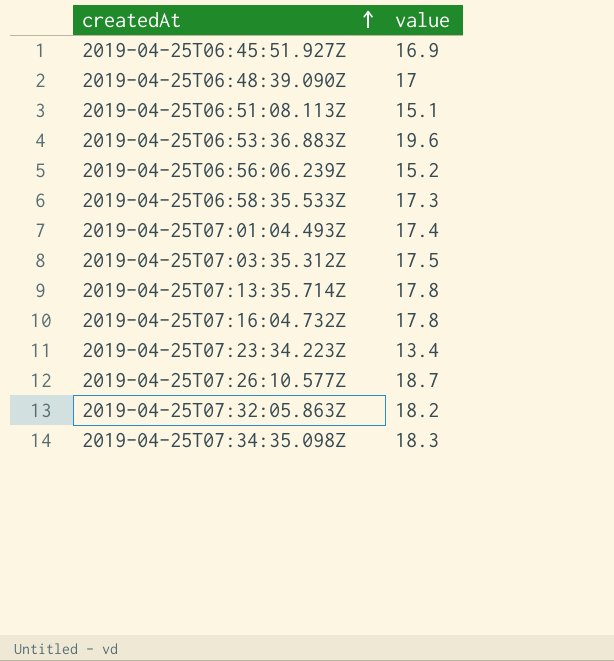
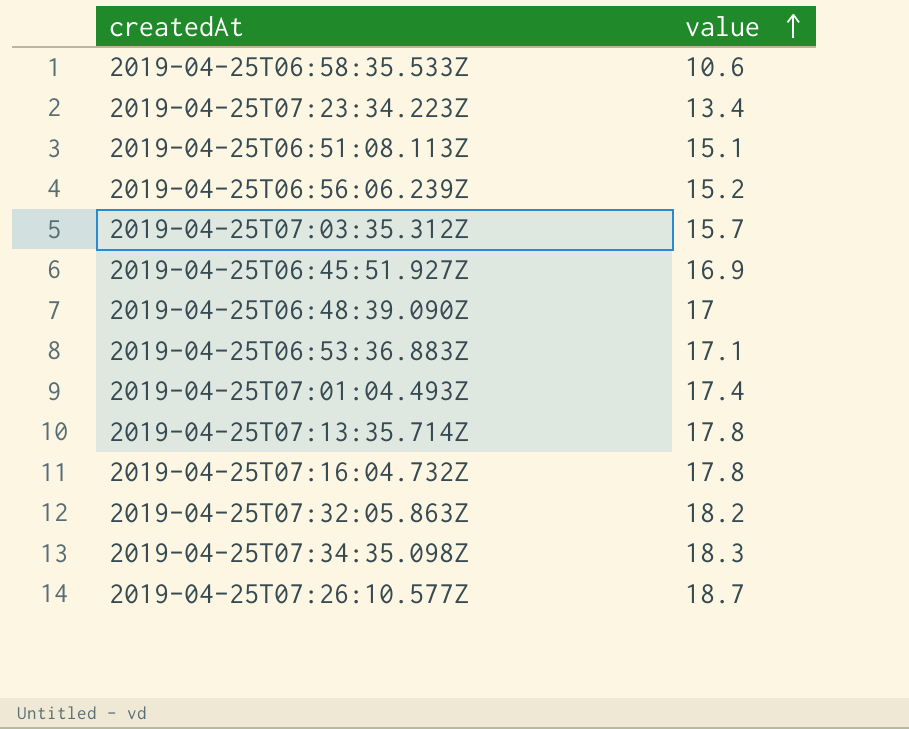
row order: createdAt ascending -> value ascending
2019-04-25T06:58:35.533Z | value: 17.3 -> 10.6
2019-04-25T07:03:35.312Z | value: 17.5 -> 15.7
2019-04-25T06:53:36.883Z | value: 19.6 -> 17.1

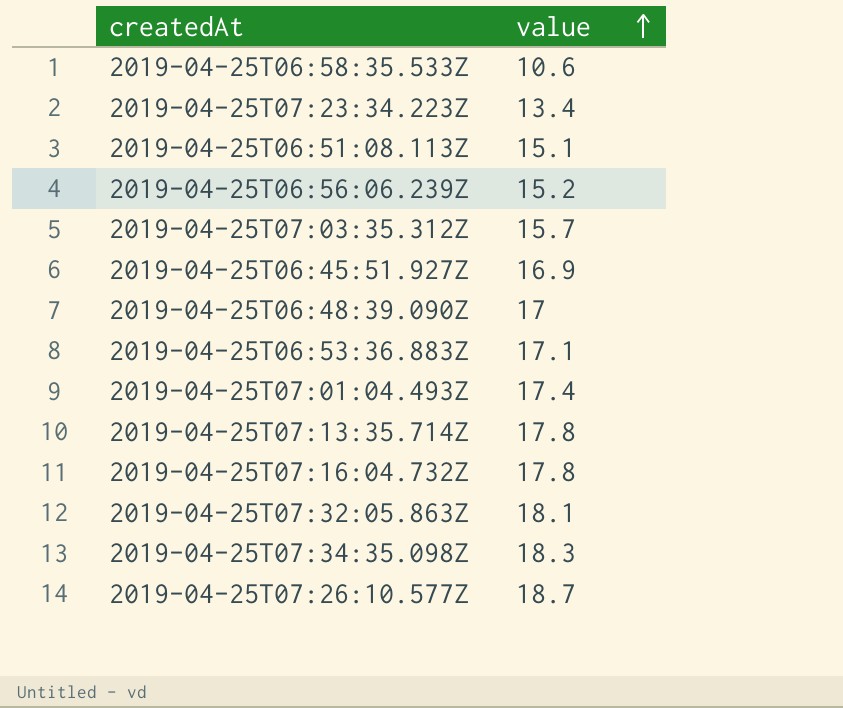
2019-04-25T07:32:05.863Z | value: 18.2 -> 18.1

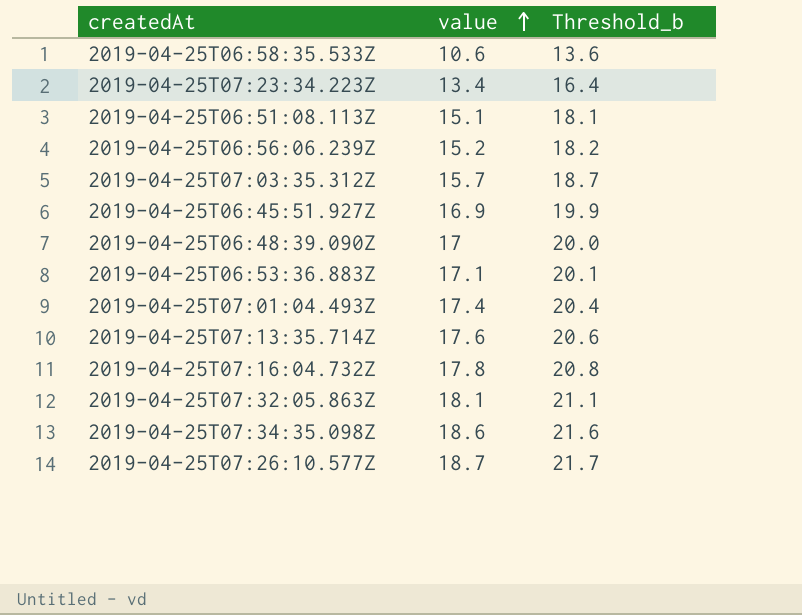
column Threshold_b | formula: none -> [value] + 3
2019-04-25T07:13:35.714Z | value: 17.8 -> 17.6
2019-04-25T07:34:35.098Z | value: 18.3 -> 18.6

